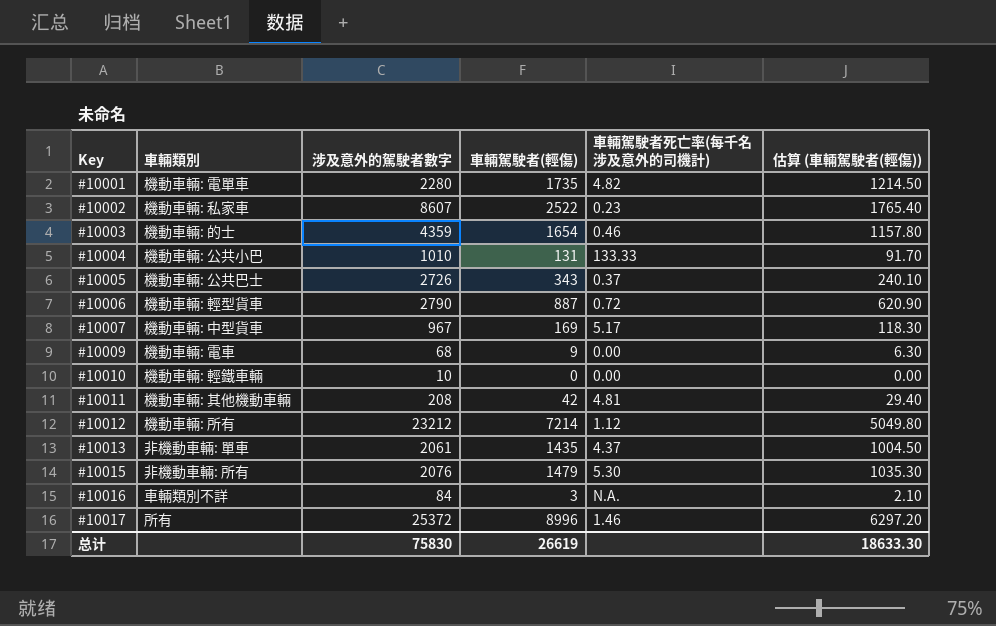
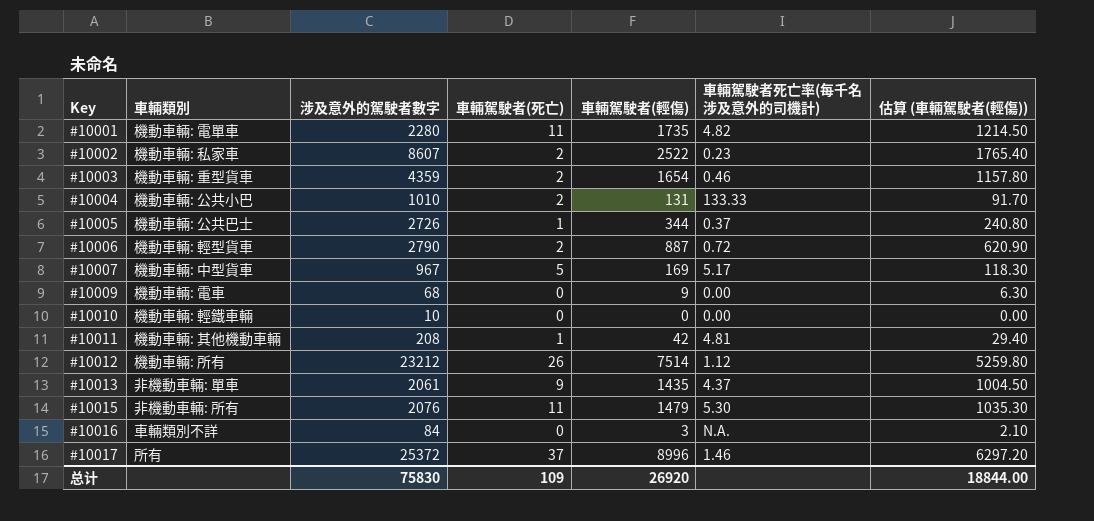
column 車輛駕駛者(死亡) | position: none -> 4
#10003 | 車輛類別: 機動車輛: 的士 -> 機動車輛: 重型貨車
#10005 | 車輛駕駛者(輕傷): 343 -> 344
#10005 | 估算 (車輛駕駛者(輕傷)): 240.10 -> 240.80
#10012 | 車輛駕駛者(輕傷): 7214 -> 7514
#10012 | 估算 (車輛駕駛者(輕傷)): 5049.80 -> 5259.80
总计 | 車輛駕駛者(輕傷): 26619 -> 26920
总计 | 估算 (車輛駕駛者(輕傷)): 18633.30 -> 18844.00

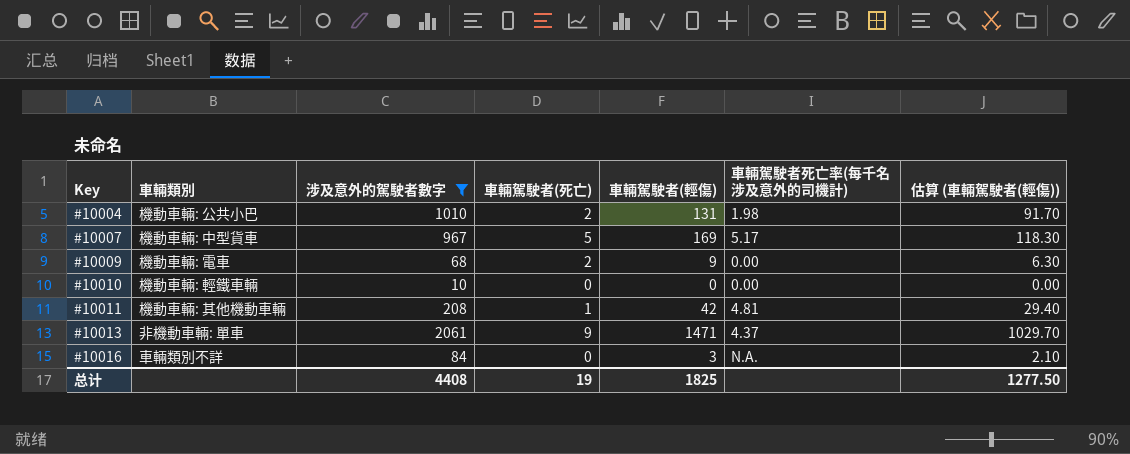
filter: none -> 涉及意外的駕駛者數字 <= 2061
#10004 | 車輛駕駛者死亡率(每千名涉及意外的司機計): 133.33 -> 1.98
#10009 | 車輛駕駛者(死亡): 0 -> 2
#10013 | 車輛駕駛者(輕傷): 1435 -> 1471
#10013 | 估算 (車輛駕駛者(輕傷)): 1004.50 -> 1029.70
总计 | 涉及意外的駕駛者數字: 75830 -> 4408
总计 | 車輛駕駛者(死亡): 109 -> 19
总计 | 車輛駕駛者(輕傷): 26920 -> 1825
总计 | 估算 (車輛駕駛者(輕傷)): 18844.00 -> 1277.50

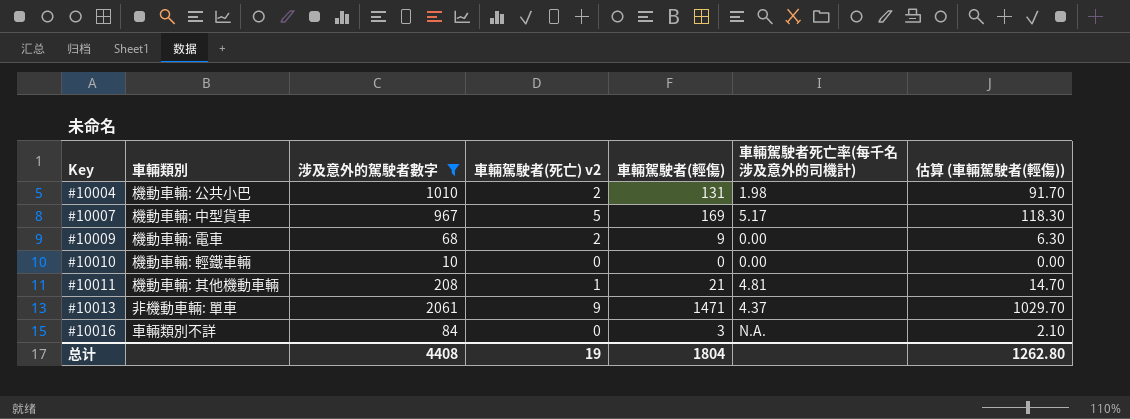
column name: 車輛駕駛者(死亡) -> 車輛駕駛者(死亡) v2
#10011 | 車輛駕駛者(輕傷): 42 -> 21
#10011 | 估算 (車輛駕駛者(輕傷)): 29.40 -> 14.70
总计 | 車輛駕駛者(輕傷): 1825 -> 1804
总计 | 估算 (車輛駕駛者(輕傷)): 1277.50 -> 1262.80

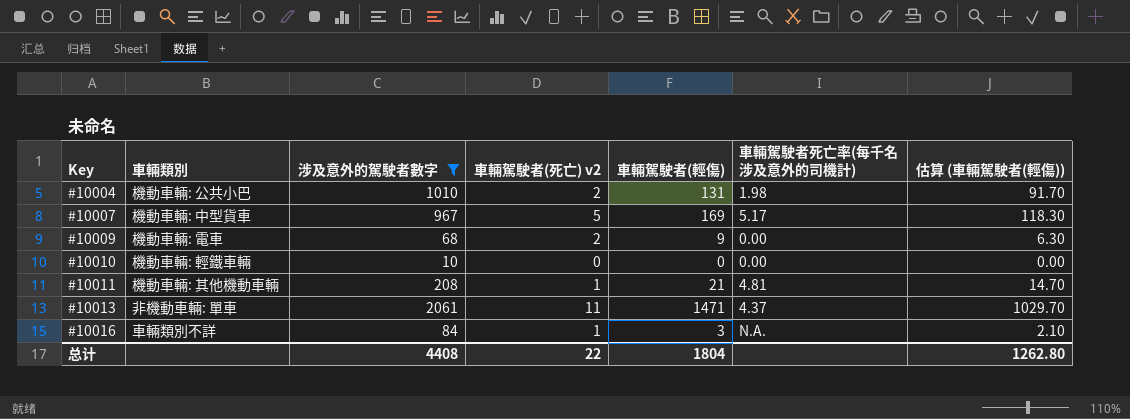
#10013 | 車輛駕駛者(死亡) v2: 9 -> 11
#10016 | 車輛駕駛者(死亡) v2: 0 -> 1
总计 | 車輛駕駛者(死亡) v2: 19 -> 22

